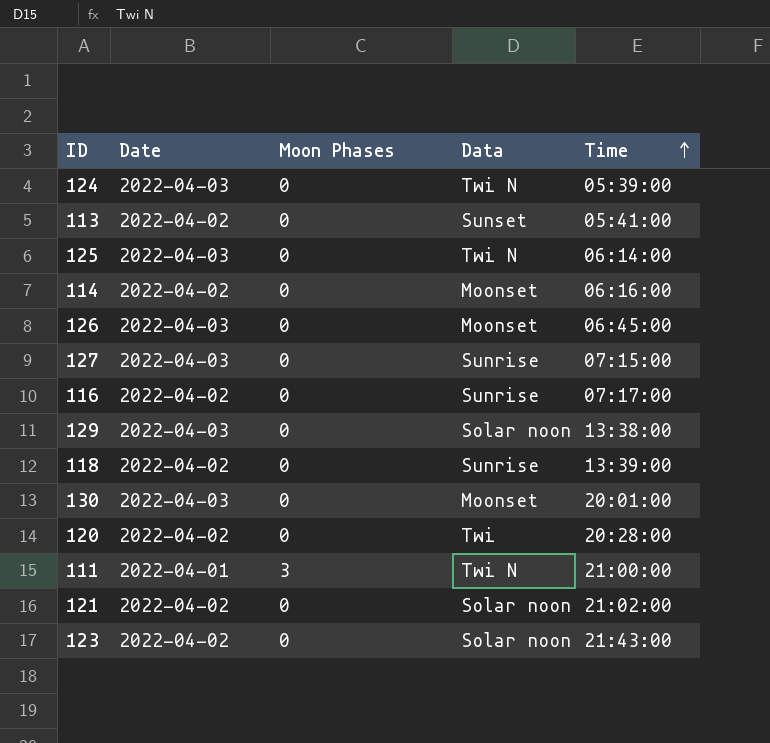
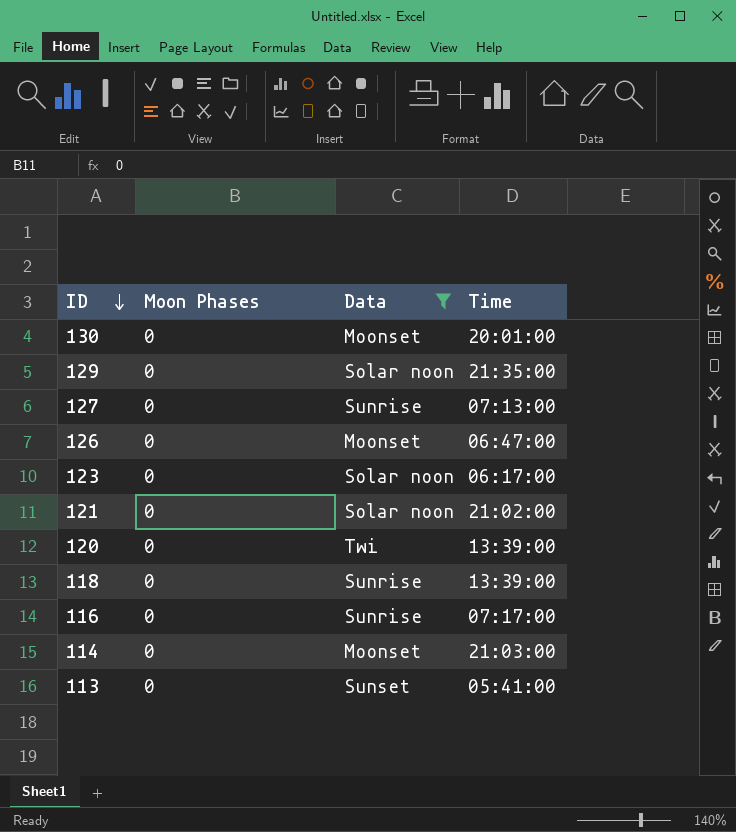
filter: none -> Data != Twi N
row order: Time ascending -> ID descending
column Date | position: 2 -> none
129 | Time: 13:38:00 -> 21:35:00
127 | Time: 07:15:00 -> 07:13:00
126 | Time: 06:45:00 -> 06:47:00
123 | Time: 21:43:00 -> 06:17:00
120 | Time: 20:28:00 -> 13:39:00
114 | Time: 06:16:00 -> 21:03:00

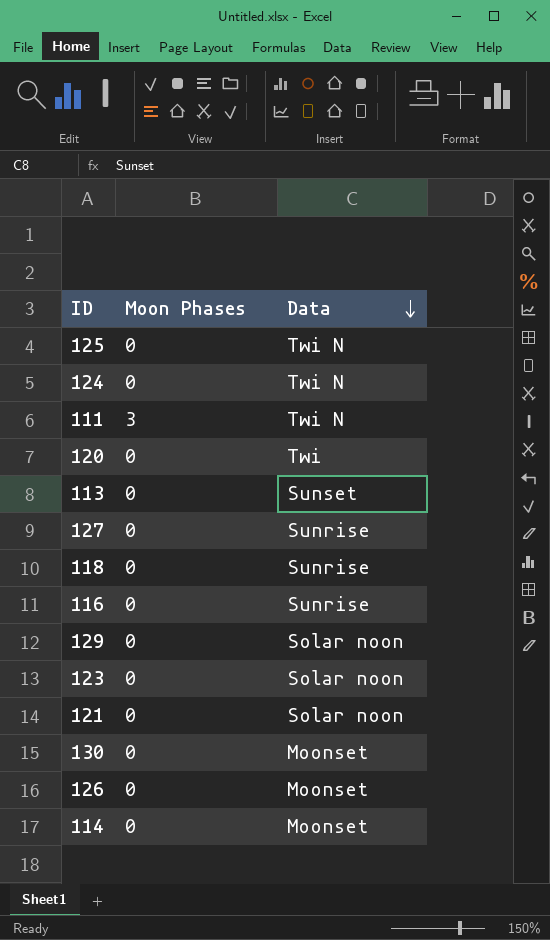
filter: Data != Twi N -> none
row order: ID descending -> Data descending
column Time | position: 4 -> none

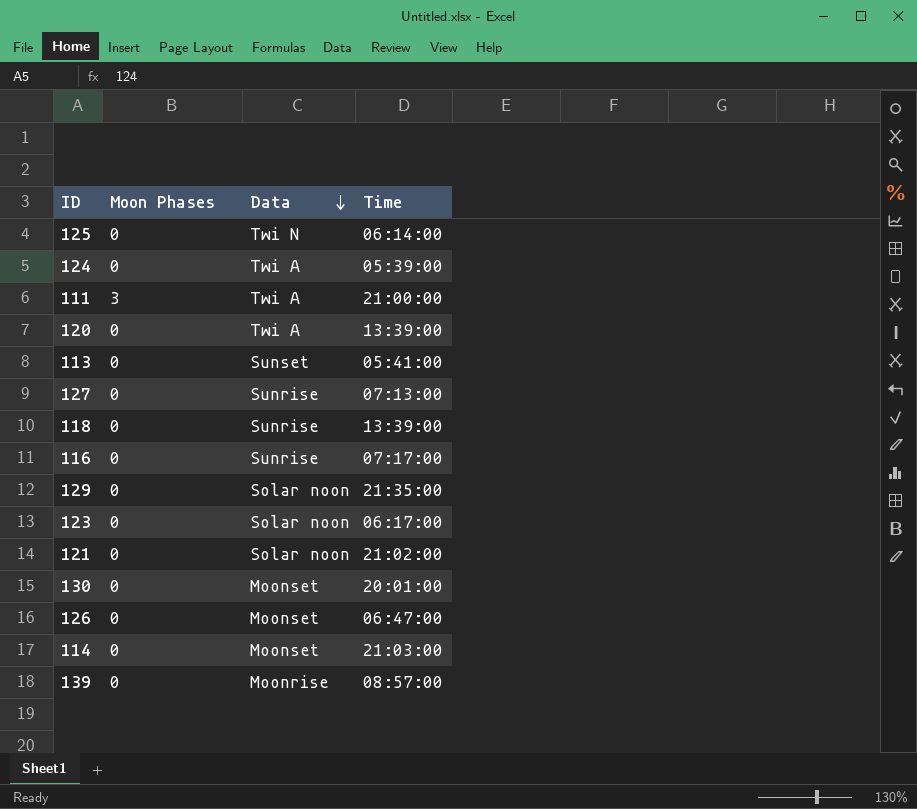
column Time | position: none -> 4
124 | Data: Twi N -> Twi A
111 | Data: Twi N -> Twi A
120 | Data: Twi -> Twi A
row 139: none -> 0 | Moonrise | 08:57:00

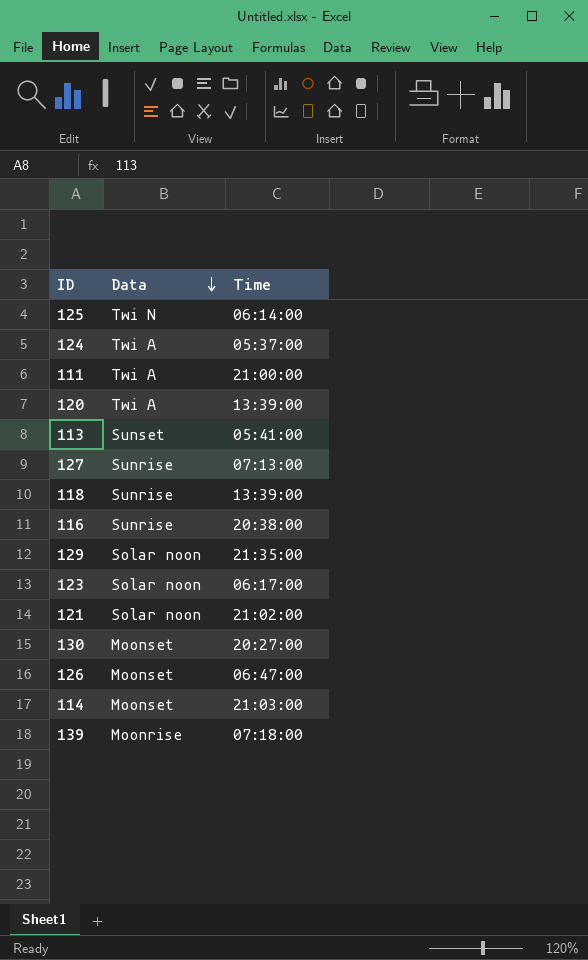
column Moon Phases | position: 2 -> none
124 | Time: 05:39:00 -> 05:37:00
116 | Time: 07:17:00 -> 20:38:00
130 | Time: 20:01:00 -> 20:27:00
139 | Time: 08:57:00 -> 07:18:00

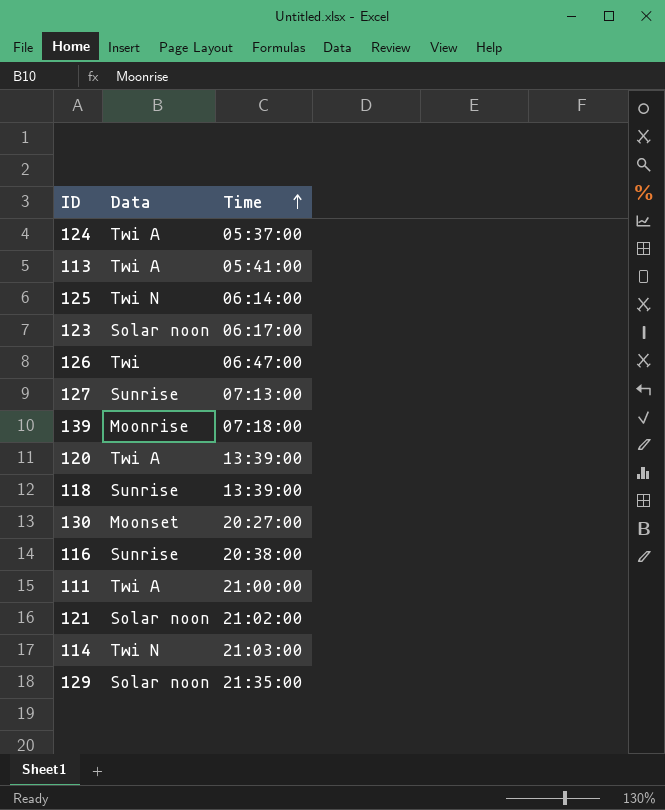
row order: Data descending -> Time ascending
113 | Data: Sunset -> Twi A
126 | Data: Moonset -> Twi
114 | Data: Moonset -> Twi N

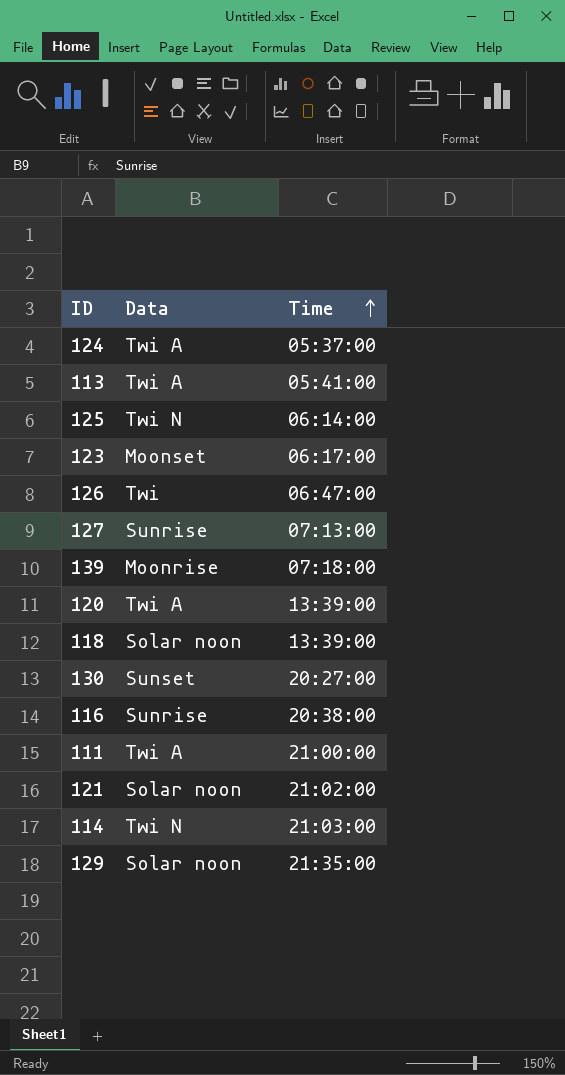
123 | Data: Solar noon -> Moonset
118 | Data: Sunrise -> Solar noon
130 | Data: Moonset -> Sunset

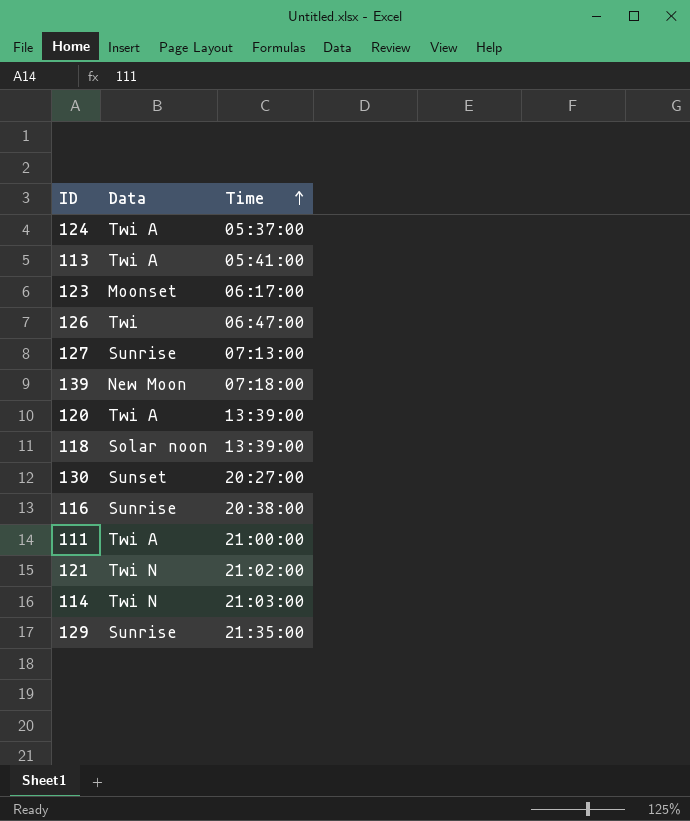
row 125: Twi N | 06:14:00 -> none
139 | Data: Moonrise -> New Moon
121 | Data: Solar noon -> Twi N
129 | Data: Solar noon -> Sunrise

